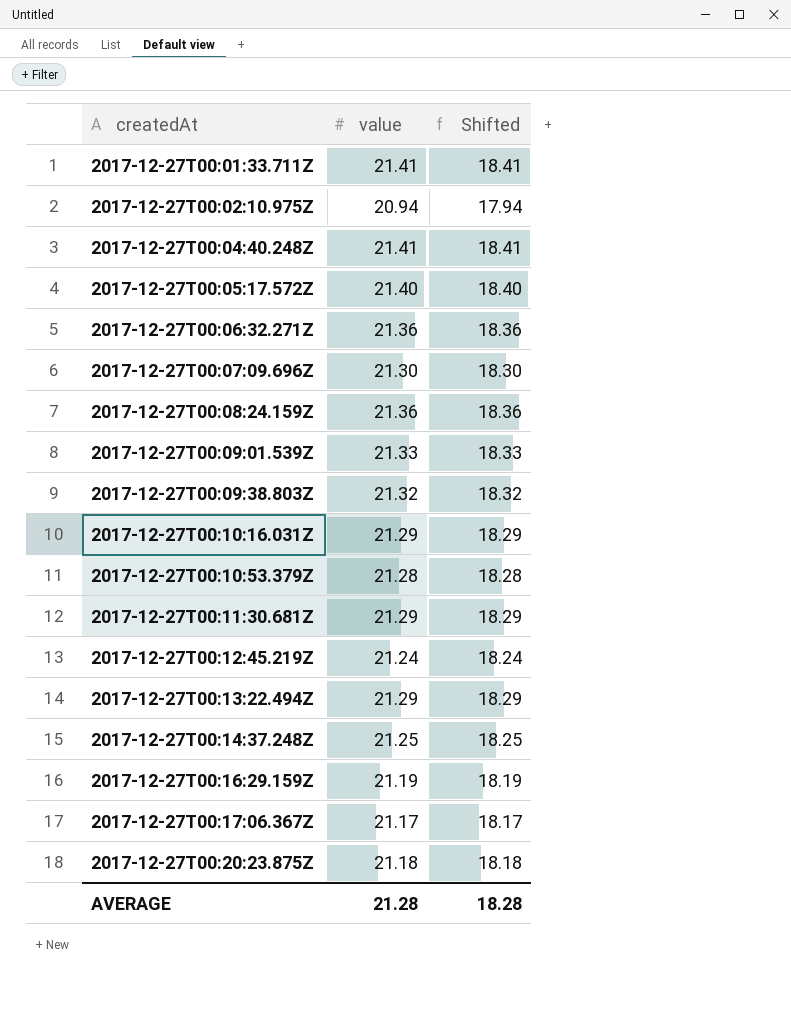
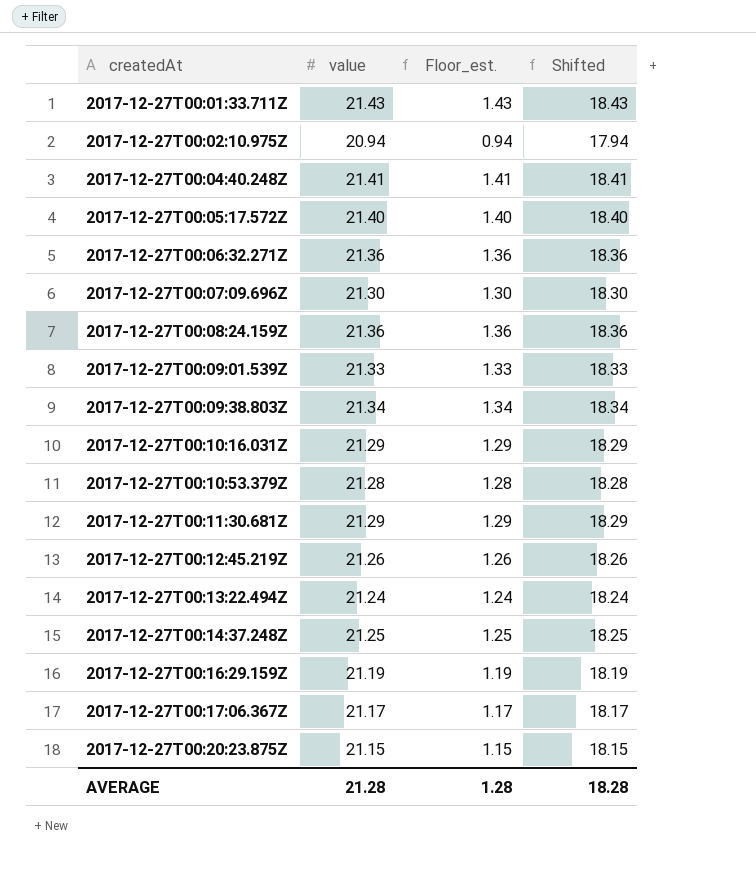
column Floor_est. | formula: none -> [value] - 20
2017-12-27T00:01:33.711Z | value: 21.41 -> 21.43
2017-12-27T00:01:33.711Z | Shifted: 18.41 -> 18.43
2017-12-27T00:09:38.803Z | value: 21.32 -> 21.34
2017-12-27T00:09:38.803Z | Shifted: 18.32 -> 18.34
2017-12-27T00:12:45.219Z | value: 21.24 -> 21.26
2017-12-27T00:12:45.219Z | Shifted: 18.24 -> 18.26
2017-12-27T00:13:22.494Z | value: 21.29 -> 21.24
2017-12-27T00:13:22.494Z | Shifted: 18.29 -> 18.24
2017-12-27T00:20:23.875Z | value: 21.18 -> 21.15
2017-12-27T00:20:23.875Z | Shifted: 18.18 -> 18.15

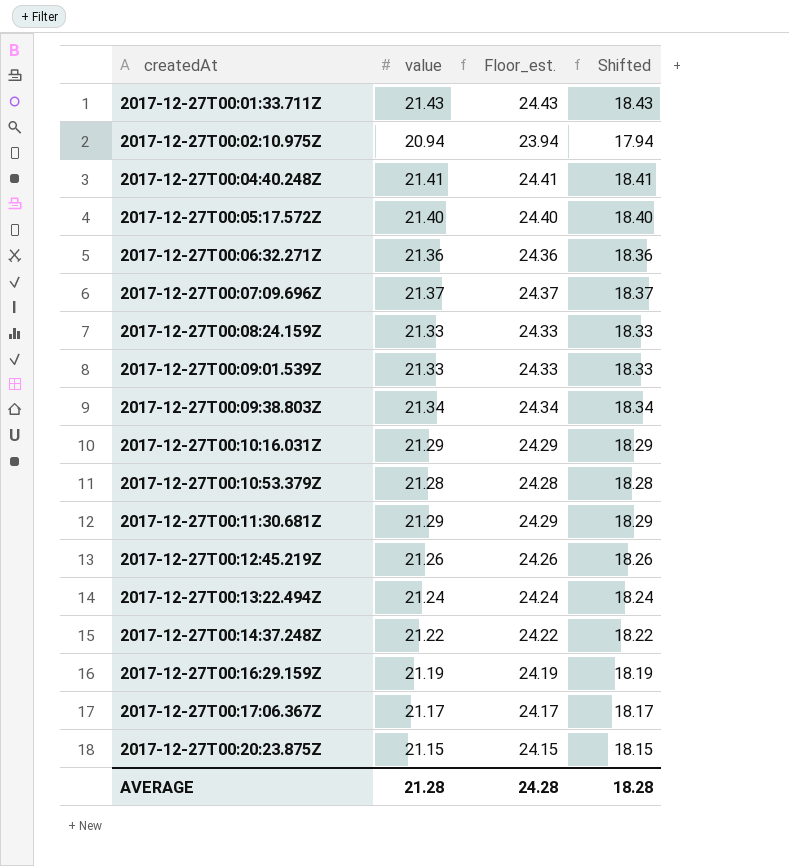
column Floor_est. | formula: [value] - 20 -> [value] + 3
2017-12-27T00:07:09.696Z | value: 21.30 -> 21.37
2017-12-27T00:07:09.696Z | Shifted: 18.30 -> 18.37
2017-12-27T00:08:24.159Z | value: 21.36 -> 21.33
2017-12-27T00:08:24.159Z | Shifted: 18.36 -> 18.33
2017-12-27T00:14:37.248Z | value: 21.25 -> 21.22
2017-12-27T00:14:37.248Z | Shifted: 18.25 -> 18.22
AVERAGE | Floor_est.: 1.28 -> 24.28

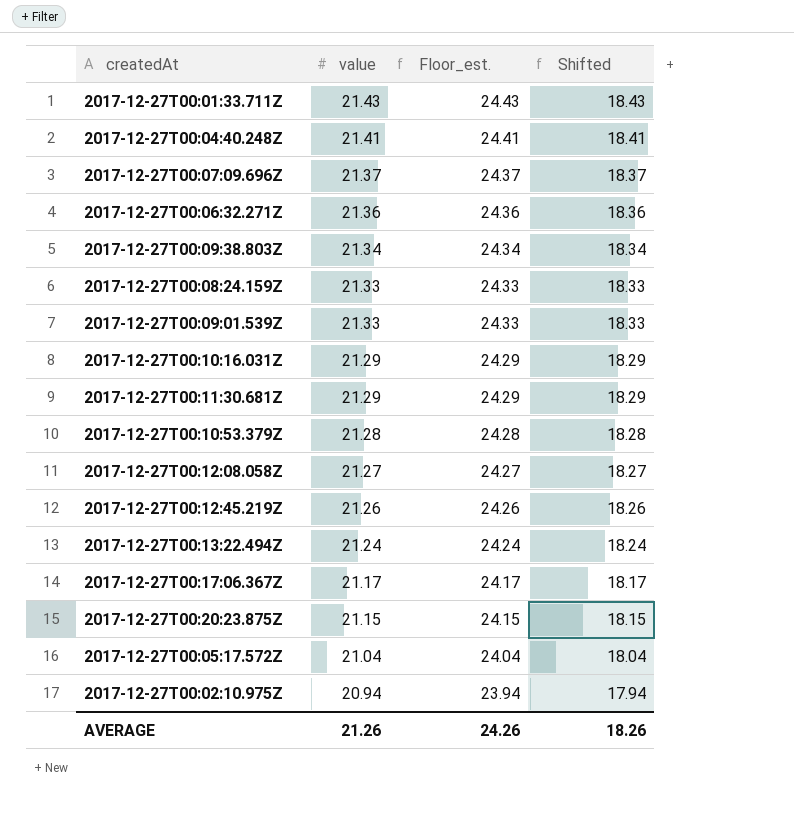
row order: createdAt ascending -> value descending
row 2017-12-27T00:14:37.248Z: 21.22 | 24.22 | 18.22 -> none
row 2017-12-27T00:16:29.159Z: 21.19 | 24.19 | 18.19 -> none
row 2017-12-27T00:12:08.058Z: none -> 21.27 | 24.27 | 18.27
2017-12-27T00:05:17.572Z | value: 21.40 -> 21.04
2017-12-27T00:05:17.572Z | Floor_est.: 24.40 -> 24.04
2017-12-27T00:05:17.572Z | Shifted: 18.40 -> 18.04
AVERAGE | value: 21.28 -> 21.26
AVERAGE | Floor_est.: 24.28 -> 24.26
AVERAGE | Shifted: 18.28 -> 18.26

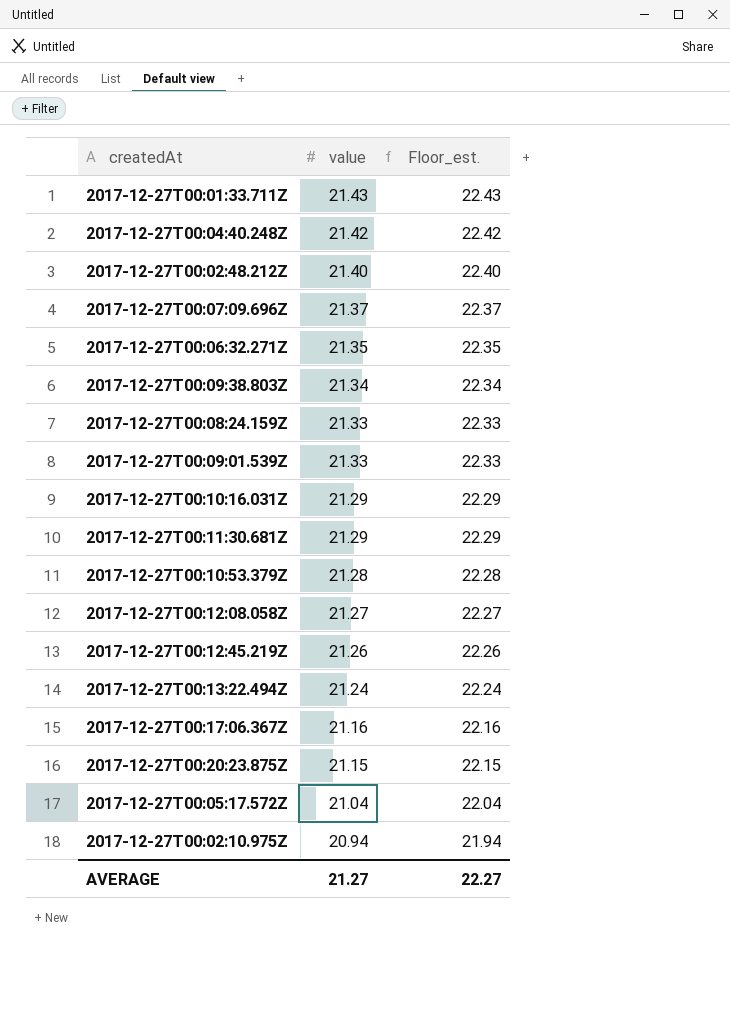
column Shifted | formula: [value] - 3 -> none
column Floor_est. | formula: [value] + 3 -> [value] + 1
2017-12-27T00:04:40.248Z | value: 21.41 -> 21.42
row 2017-12-27T00:02:48.212Z: none -> 21.40 | 22.40
2017-12-27T00:06:32.271Z | value: 21.36 -> 21.35
2017-12-27T00:17:06.367Z | value: 21.17 -> 21.16
AVERAGE | value: 21.26 -> 21.27
AVERAGE | Floor_est.: 24.26 -> 22.27

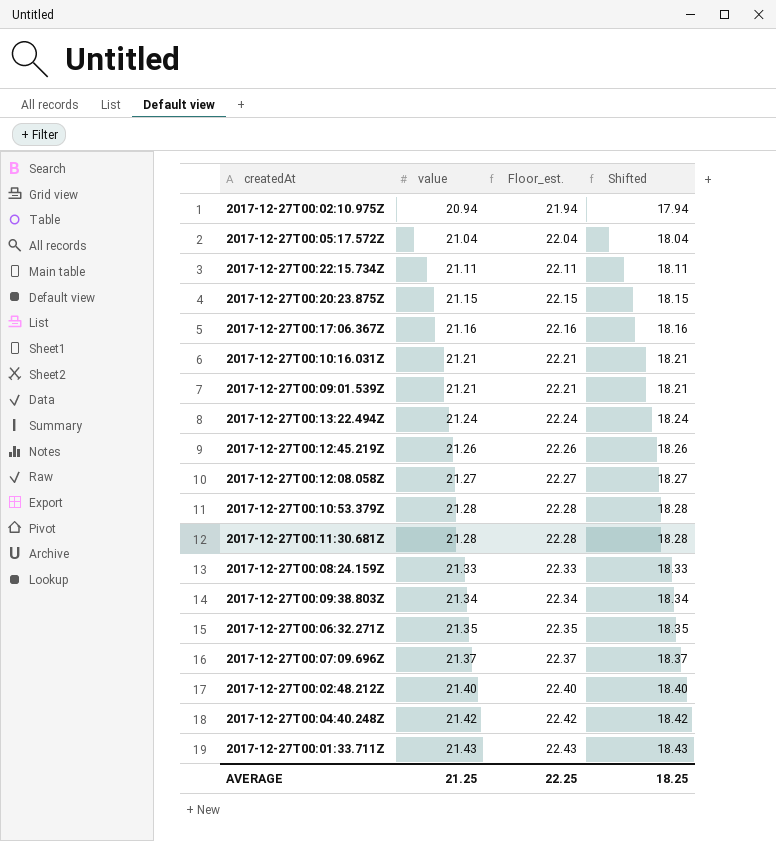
row order: value descending -> value ascending
column Shifted | formula: none -> [value] - 3
row 2017-12-27T00:22:15.734Z: none -> 21.11 | 22.11 | 18.11
2017-12-27T00:10:16.031Z | value: 21.29 -> 21.21
2017-12-27T00:10:16.031Z | Floor_est.: 22.29 -> 22.21
2017-12-27T00:09:01.539Z | value: 21.33 -> 21.21
2017-12-27T00:09:01.539Z | Floor_est.: 22.33 -> 22.21
2017-12-27T00:11:30.681Z | value: 21.29 -> 21.28
2017-12-27T00:11:30.681Z | Floor_est.: 22.29 -> 22.28
AVERAGE | value: 21.27 -> 21.25
AVERAGE | Floor_est.: 22.27 -> 22.25

